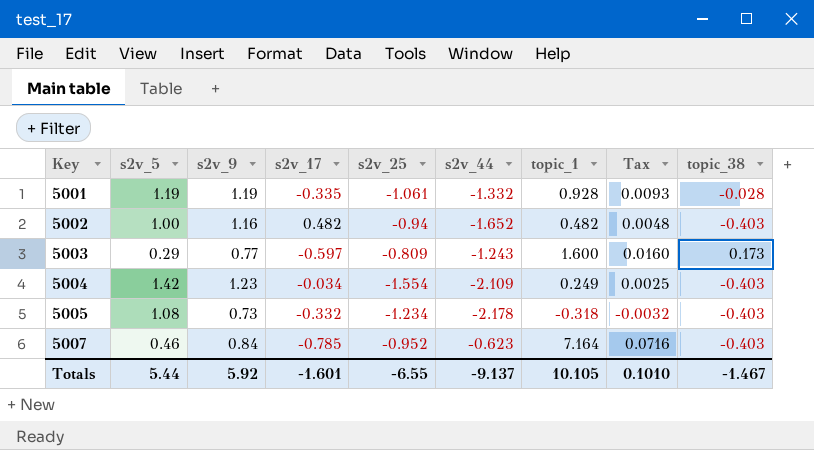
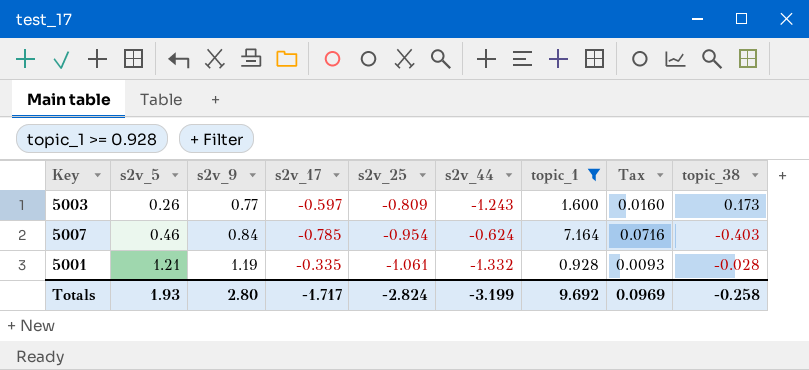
filter: none -> topic_1 >= 0.928
row order: Key ascending -> s2v_5 ascending
5003 | s2v_5: 0.29 -> 0.26
5007 | s2v_25: -0.952 -> -0.954
5007 | s2v_44: -0.623 -> -0.624
5001 | s2v_5: 1.19 -> 1.21
Totals | s2v_5: 5.44 -> 1.93
Totals | s2v_9: 5.92 -> 2.80
Totals | s2v_17: -1.601 -> -1.717
Totals | s2v_25: -6.55 -> -2.824
Totals | s2v_44: -9.137 -> -3.199
Totals | topic_1: 10.105 -> 9.692
Totals | Tax: 0.1010 -> 0.0969
Totals | topic_38: -1.467 -> -0.258

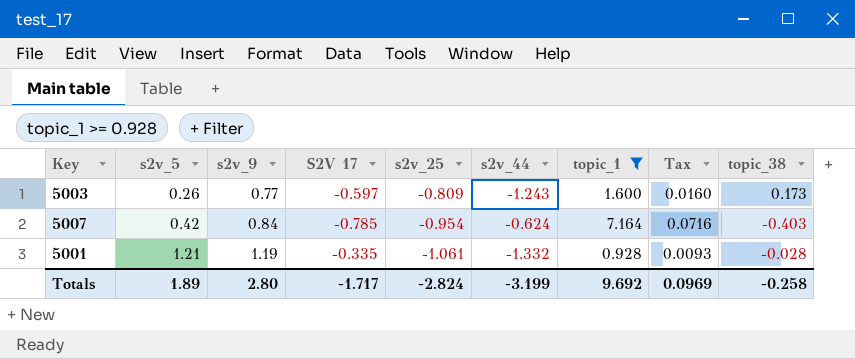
column name: s2v_17 -> S2V 17
5007 | s2v_5: 0.46 -> 0.42
Totals | s2v_5: 1.93 -> 1.89

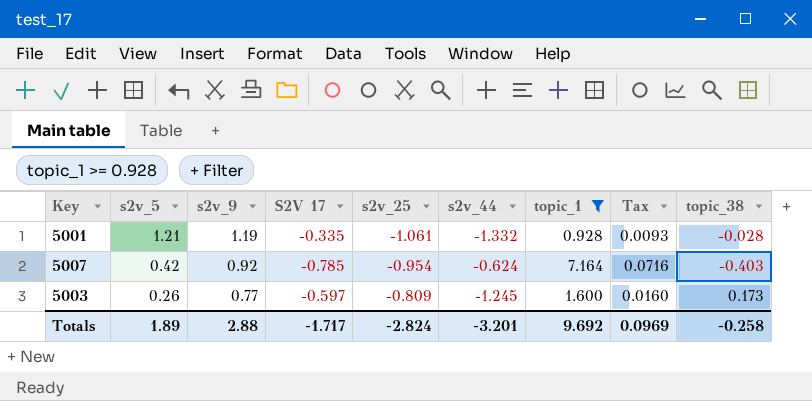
row order: s2v_5 ascending -> s2v_5 descending
5007 | s2v_9: 0.84 -> 0.92
5003 | s2v_44: -1.243 -> -1.245
Totals | s2v_9: 2.80 -> 2.88
Totals | s2v_44: -3.199 -> -3.201

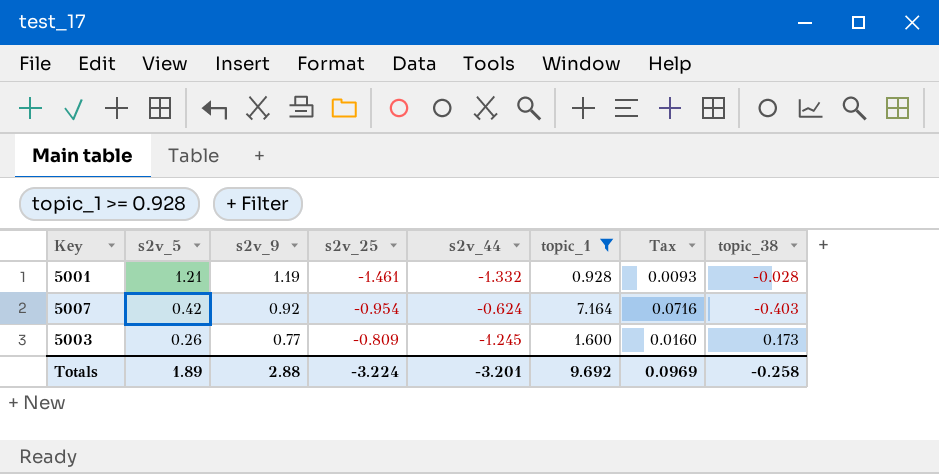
column S2V 17 | position: 4 -> none
5001 | s2v_25: -1.061 -> -1.461
Totals | s2v_25: -2.824 -> -3.224

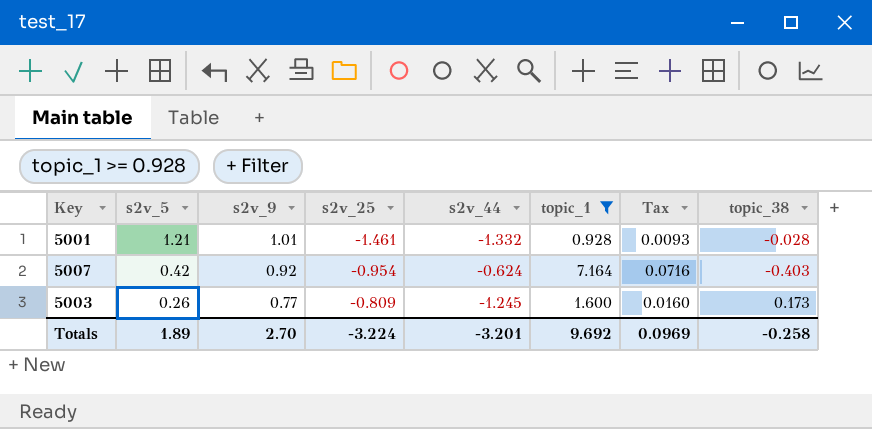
5001 | s2v_9: 1.19 -> 1.01
Totals | s2v_9: 2.88 -> 2.70

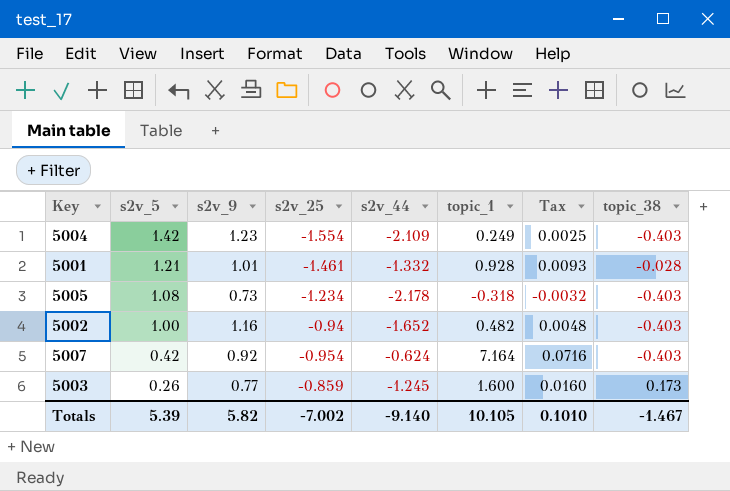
filter: topic_1 >= 0.928 -> none
5003 | s2v_25: -0.809 -> -0.859
Totals | s2v_5: 1.89 -> 5.39
Totals | s2v_9: 2.70 -> 5.82
Totals | s2v_25: -3.224 -> -7.002
Totals | s2v_44: -3.201 -> -9.140
Totals | topic_1: 9.692 -> 10.105
Totals | Tax: 0.0969 -> 0.1010
Totals | topic_38: -0.258 -> -1.467

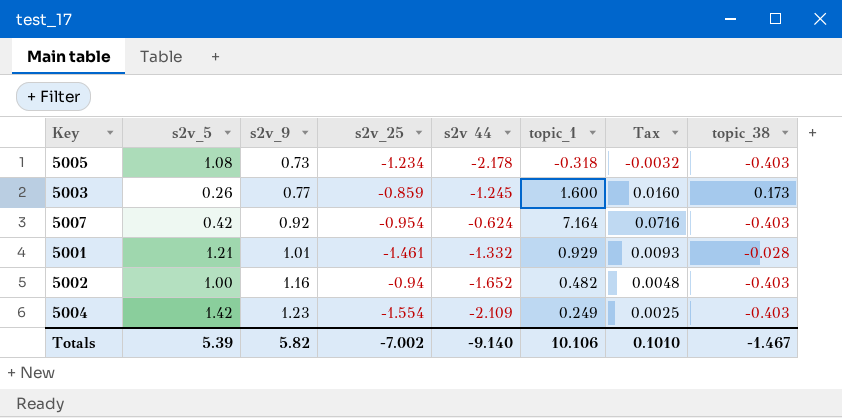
row order: s2v_5 descending -> s2v_9 ascending
column name: s2v_44 -> s2v 44
5001 | topic_1: 0.928 -> 0.929
Totals | topic_1: 10.105 -> 10.106

